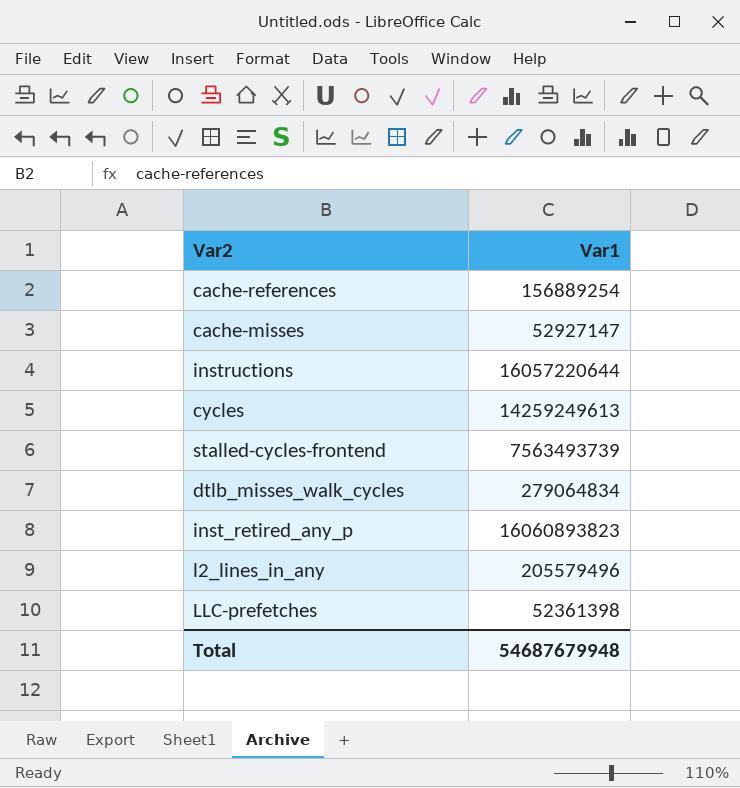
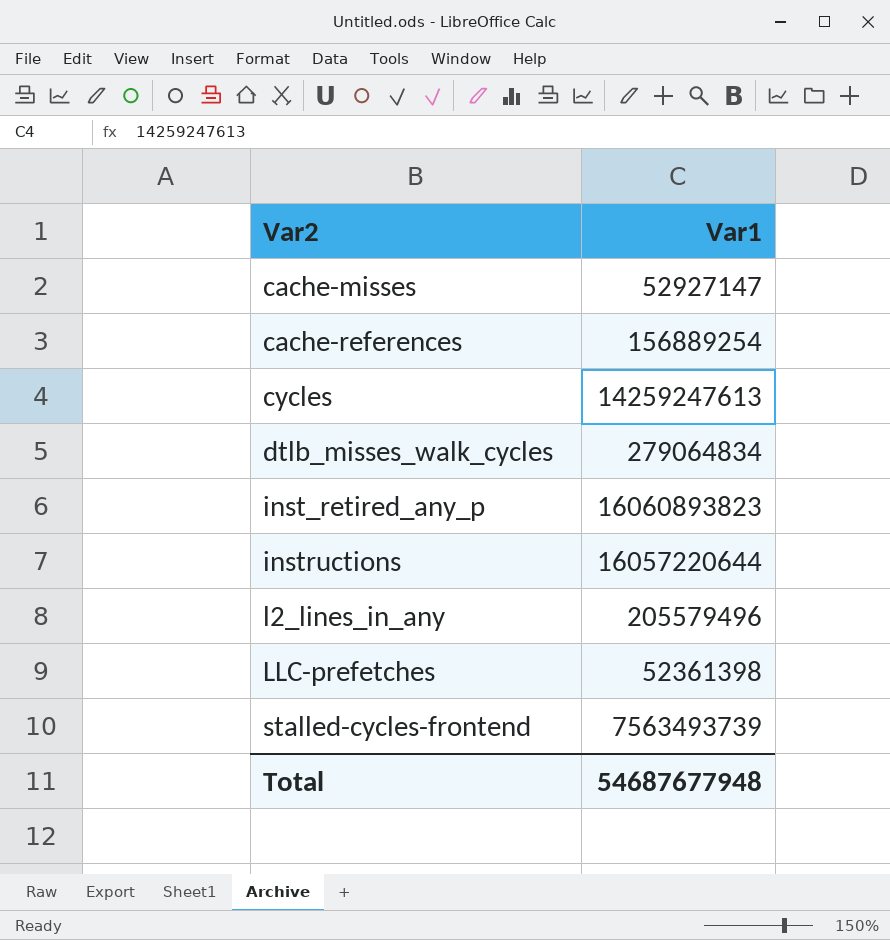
row order: none -> Var2 ascending
cycles | Var1: 14259249613 -> 14259247613
Total | Var1: 54687679948 -> 54687677948

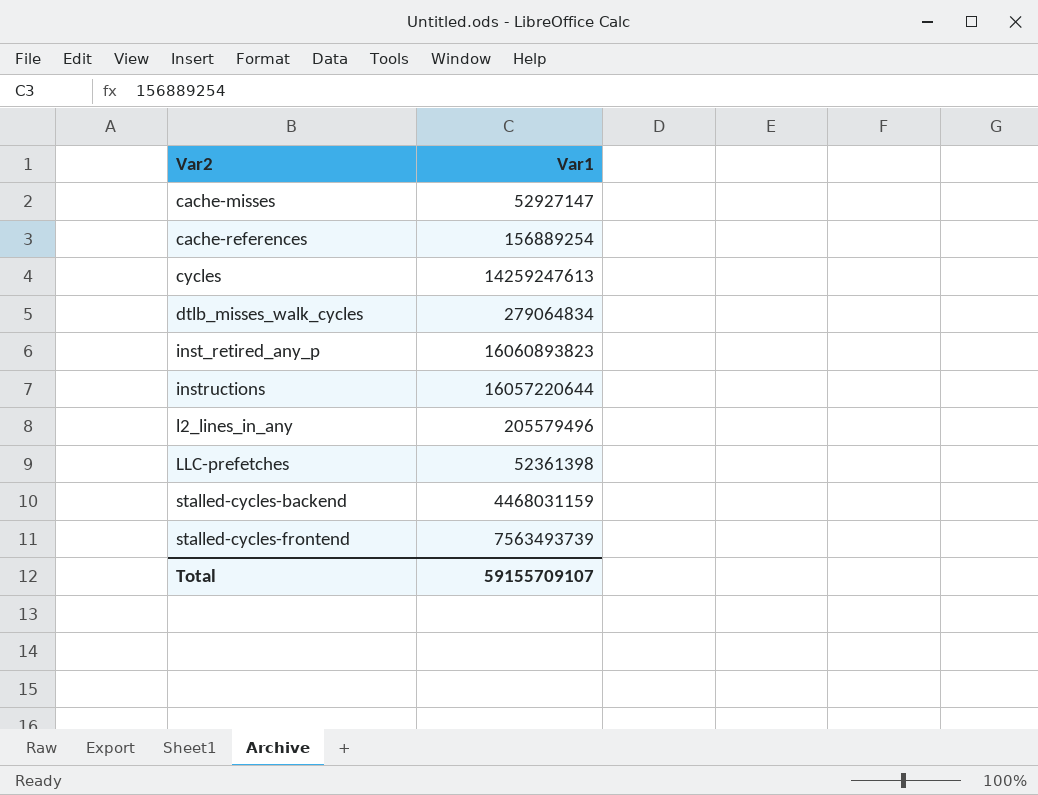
row stalled-cycles-backend: none -> 4468031159
Total | Var1: 54687677948 -> 59155709107

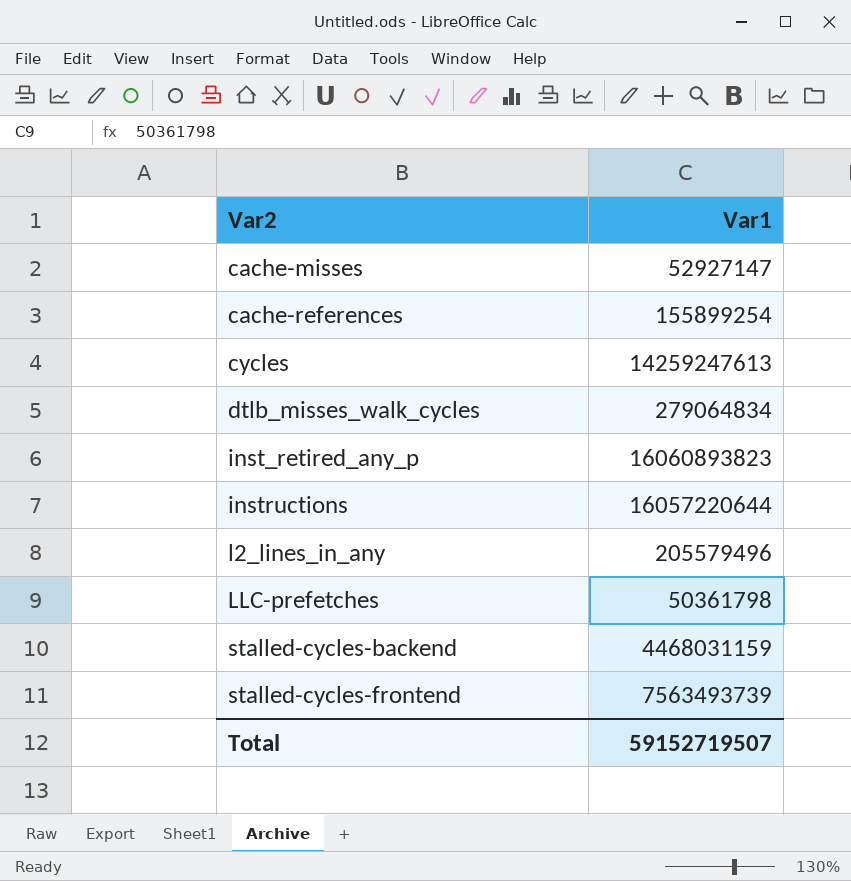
cache-references | Var1: 156889254 -> 155899254
LLC-prefetches | Var1: 52361398 -> 50361798
Total | Var1: 59155709107 -> 59152719507

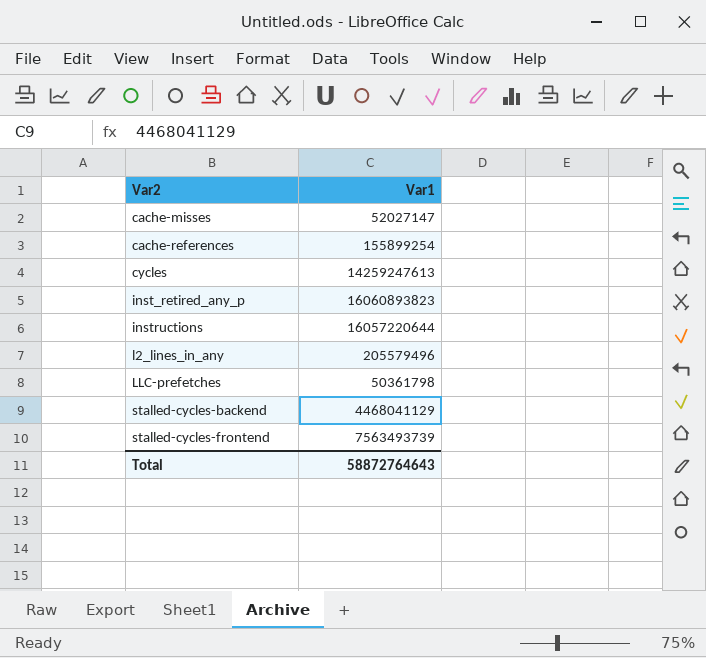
row dtlb_misses_walk_cycles: 279064834 -> none
cache-misses | Var1: 52927147 -> 52027147
stalled-cycles-backend | Var1: 4468031159 -> 4468041129
Total | Var1: 59152719507 -> 58872764643

